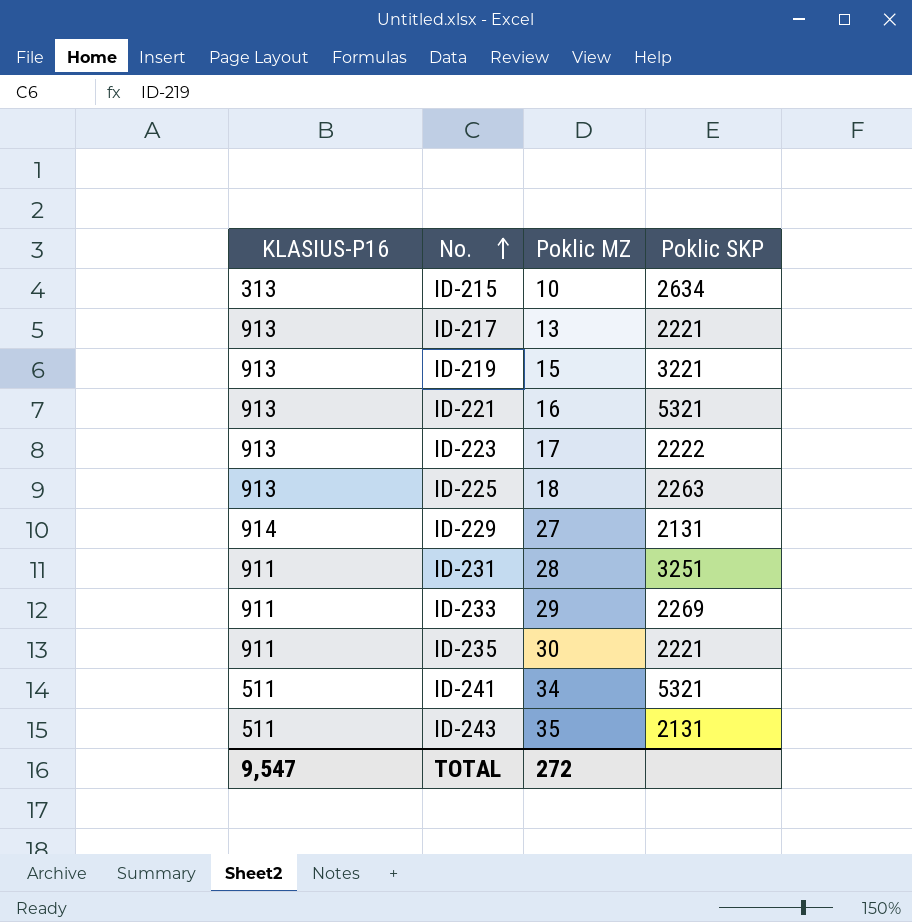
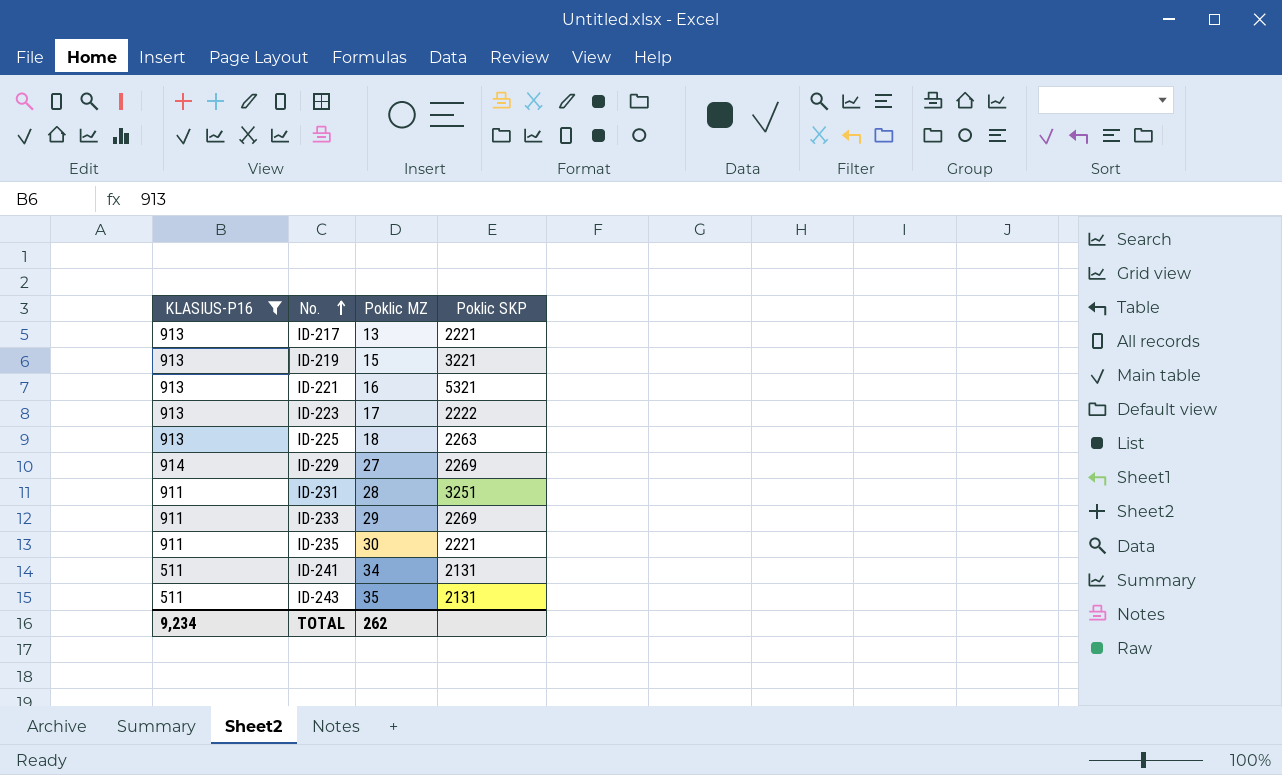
filter: none -> KLASIUS-P16 != 313
ID-229 | Poklic SKP: 2131 -> 2269
ID-241 | Poklic SKP: 5321 -> 2131
TOTAL | KLASIUS-P16: 9,547 -> 9,234
TOTAL | Poklic MZ: 272 -> 262

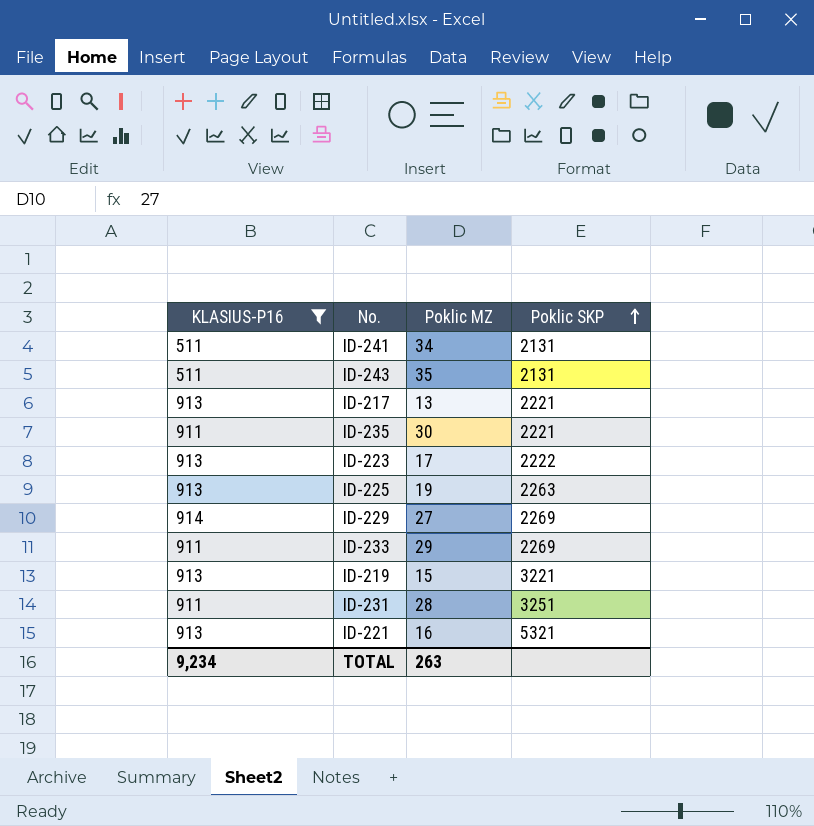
row order: No. ascending -> Poklic SKP ascending
ID-225 | Poklic MZ: 18 -> 19
TOTAL | Poklic MZ: 262 -> 263

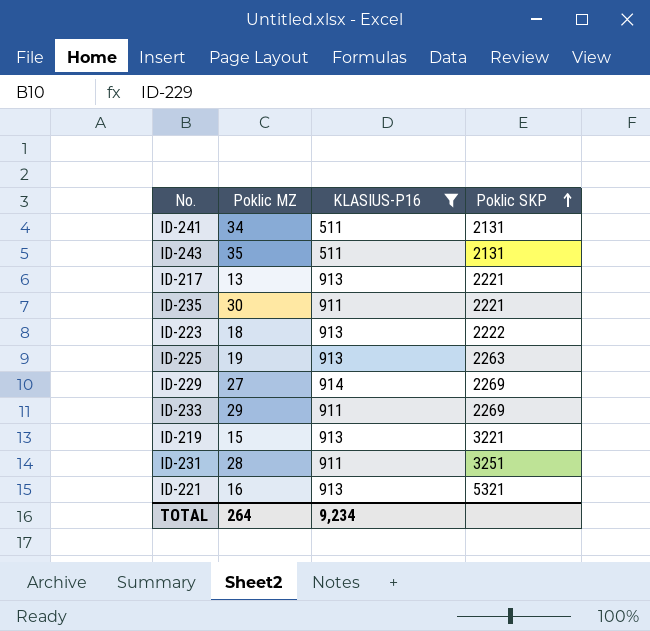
column KLASIUS-P16 | position: 1 -> 3
ID-223 | Poklic MZ: 17 -> 18
TOTAL | Poklic MZ: 263 -> 264

